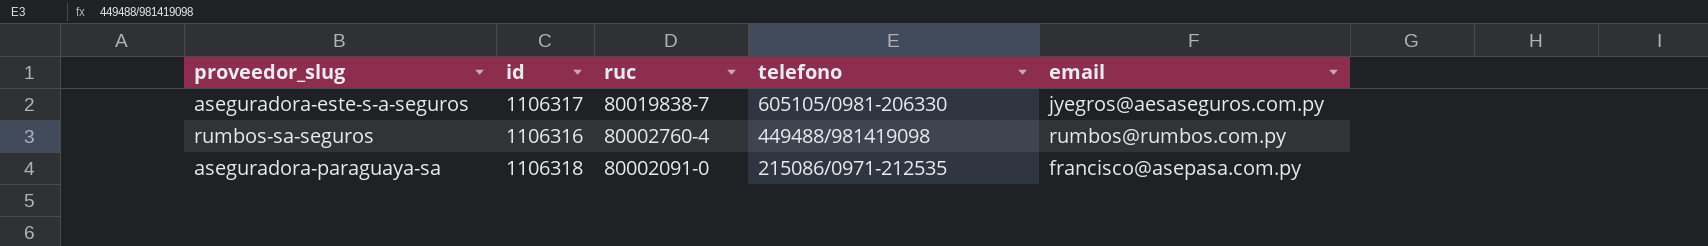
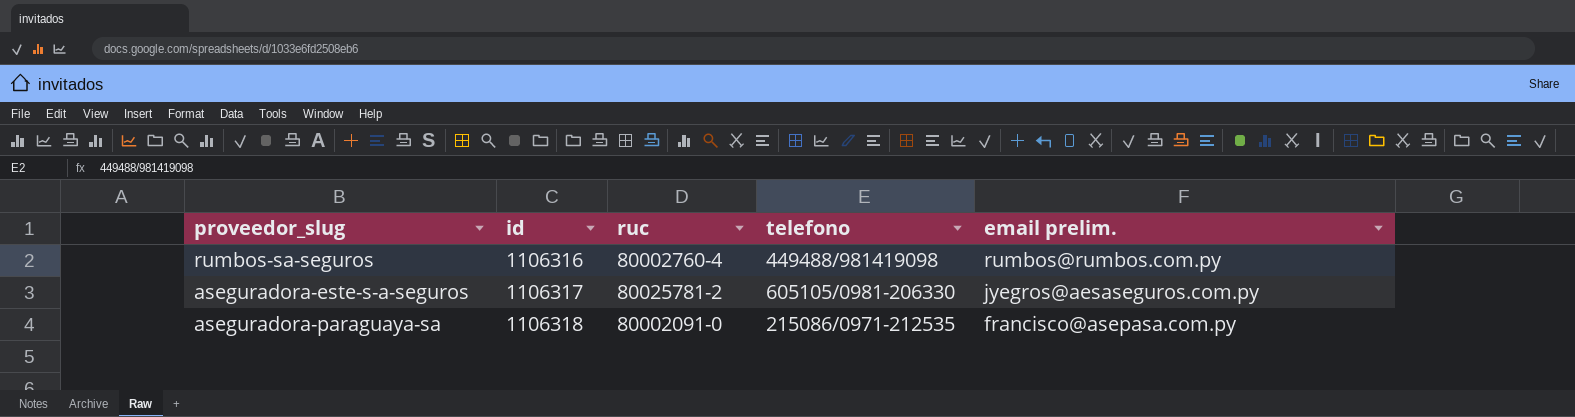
row order: ruc descending -> id ascending
column name: email -> email prelim.
aseguradora-este-s-a-seguros | ruc: 80019838-7 -> 80025781-2

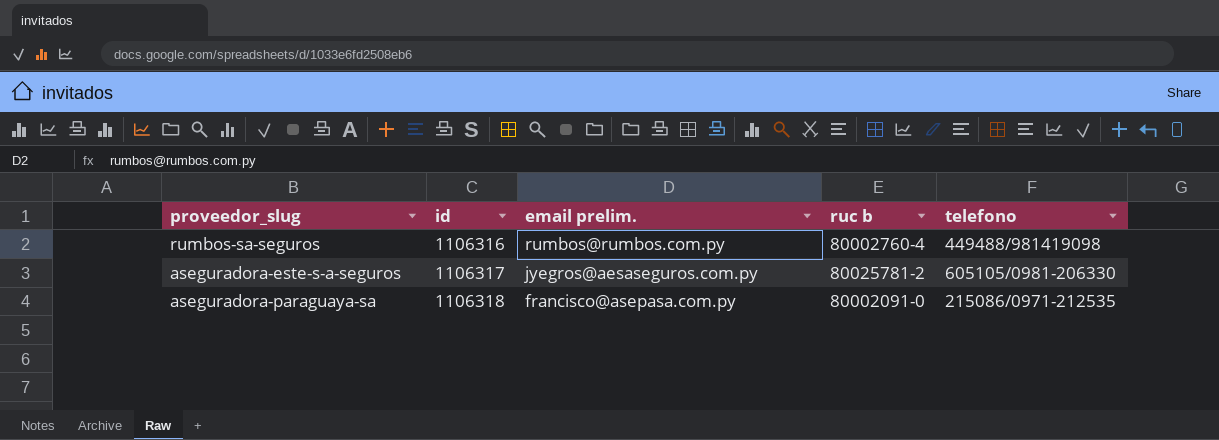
column email prelim. | position: 5 -> 3
column name: ruc -> ruc b

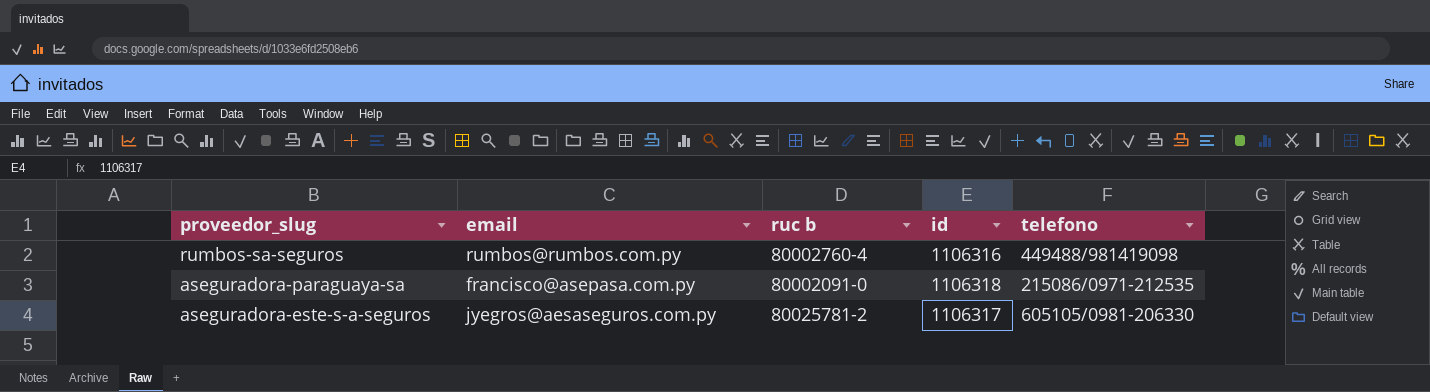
row order: id ascending -> proveedor_slug descending
column name: email prelim. -> email
column id | position: 2 -> 4

